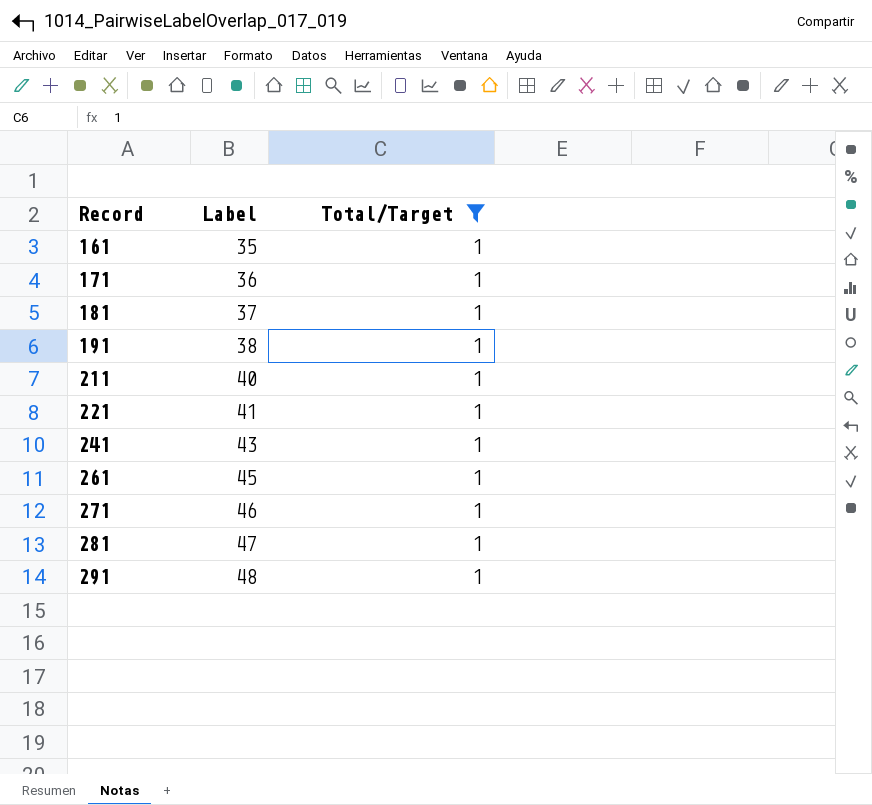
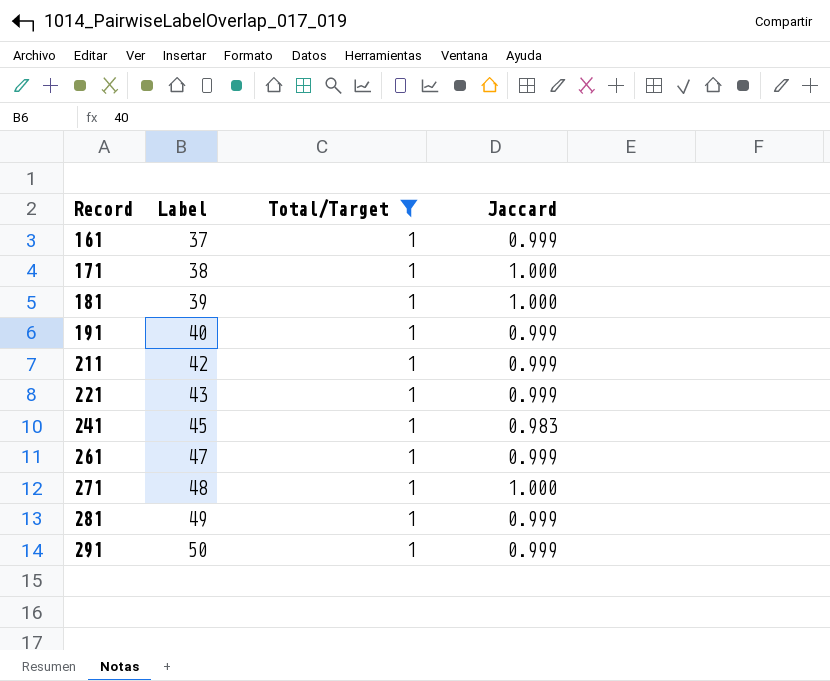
column Jaccard | position: none -> 4
161 | Label: 35 -> 37
171 | Label: 36 -> 38
181 | Label: 37 -> 39
191 | Label: 38 -> 40
211 | Label: 40 -> 42
221 | Label: 41 -> 43
241 | Label: 43 -> 45
261 | Label: 45 -> 47
271 | Label: 46 -> 48
281 | Label: 47 -> 49
291 | Label: 48 -> 50

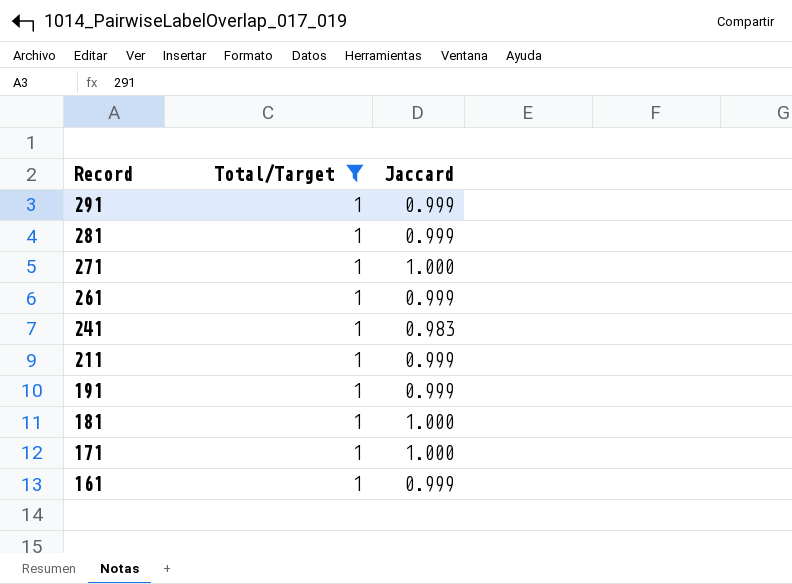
row order: Record ascending -> Record descending
column Label | position: 2 -> none
row 221: 43 | 1 | 0.999 -> none

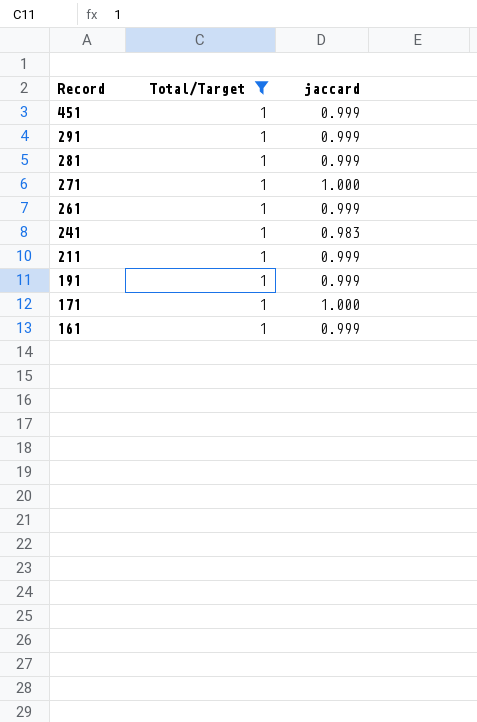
column name: Jaccard -> jaccard
row 181: 1 | 1.000 -> none
row 451: none -> 1 | 0.999

